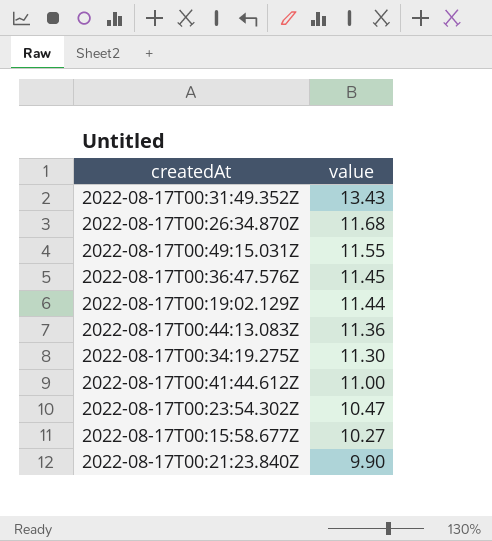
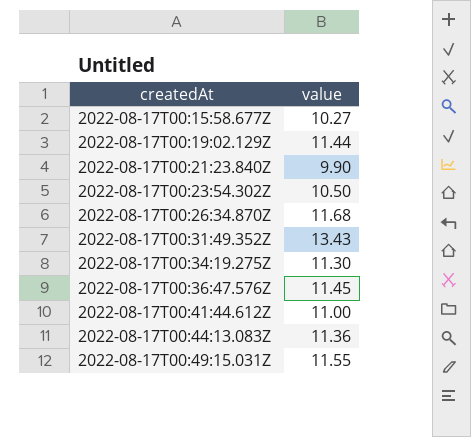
row order: value descending -> createdAt ascending
2022-08-17T00:23:54.302Z | value: 10.47 -> 10.50

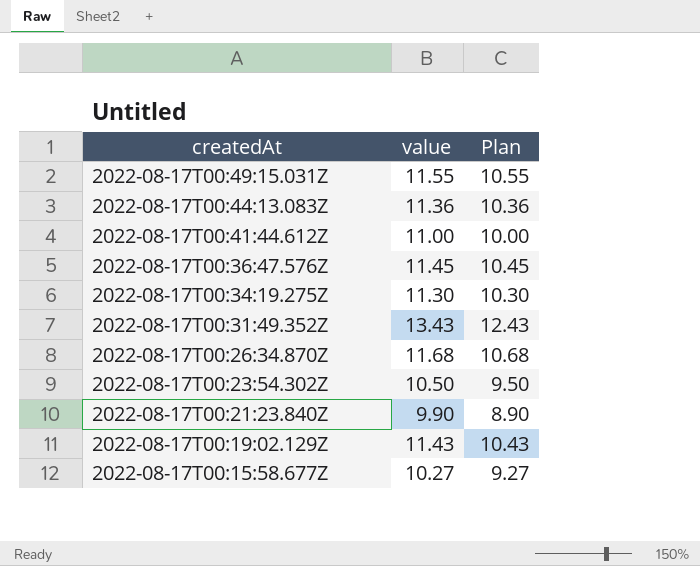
row order: createdAt ascending -> createdAt descending
column Plan | formula: none -> [value] - 1
2022-08-17T00:19:02.129Z | value: 11.44 -> 11.43

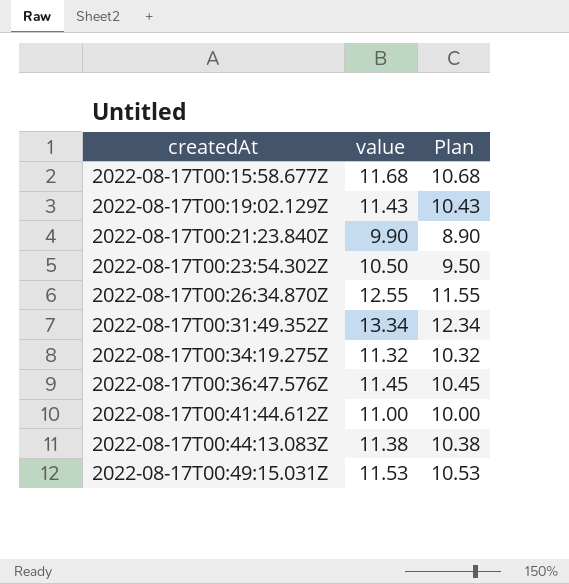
row order: createdAt descending -> createdAt ascending
2022-08-17T00:15:58.677Z | value: 10.27 -> 11.68
2022-08-17T00:15:58.677Z | Plan: 9.27 -> 10.68
2022-08-17T00:26:34.870Z | value: 11.68 -> 12.55
2022-08-17T00:26:34.870Z | Plan: 10.68 -> 11.55
2022-08-17T00:31:49.352Z | value: 13.43 -> 13.34
2022-08-17T00:31:49.352Z | Plan: 12.43 -> 12.34
2022-08-17T00:34:19.275Z | value: 11.30 -> 11.32
2022-08-17T00:34:19.275Z | Plan: 10.30 -> 10.32
2022-08-17T00:44:13.083Z | value: 11.36 -> 11.38
2022-08-17T00:44:13.083Z | Plan: 10.36 -> 10.38
2022-08-17T00:49:15.031Z | value: 11.55 -> 11.53
2022-08-17T00:49:15.031Z | Plan: 10.55 -> 10.53

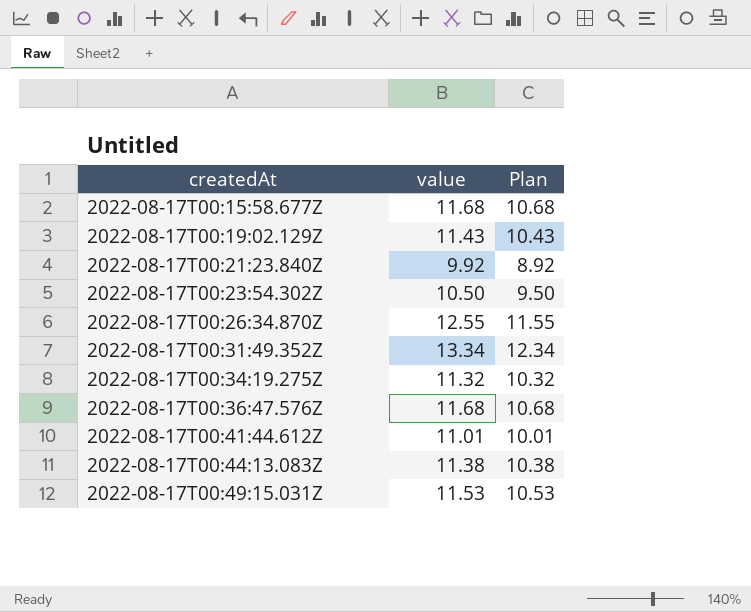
2022-08-17T00:21:23.840Z | value: 9.90 -> 9.92
2022-08-17T00:21:23.840Z | Plan: 8.90 -> 8.92
2022-08-17T00:36:47.576Z | value: 11.45 -> 11.68
2022-08-17T00:36:47.576Z | Plan: 10.45 -> 10.68
2022-08-17T00:41:44.612Z | value: 11.00 -> 11.01
2022-08-17T00:41:44.612Z | Plan: 10.00 -> 10.01

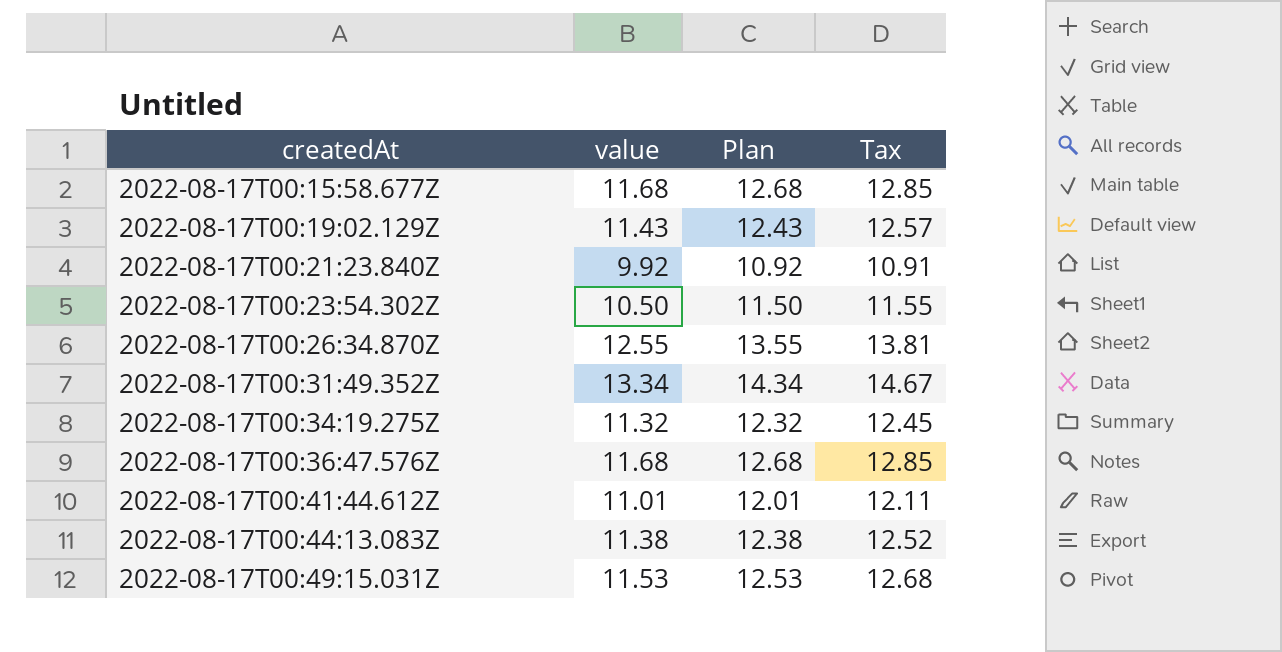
column Plan | formula: [value] - 1 -> [value] + 1
column Tax | formula: none -> [value] * 1.1

